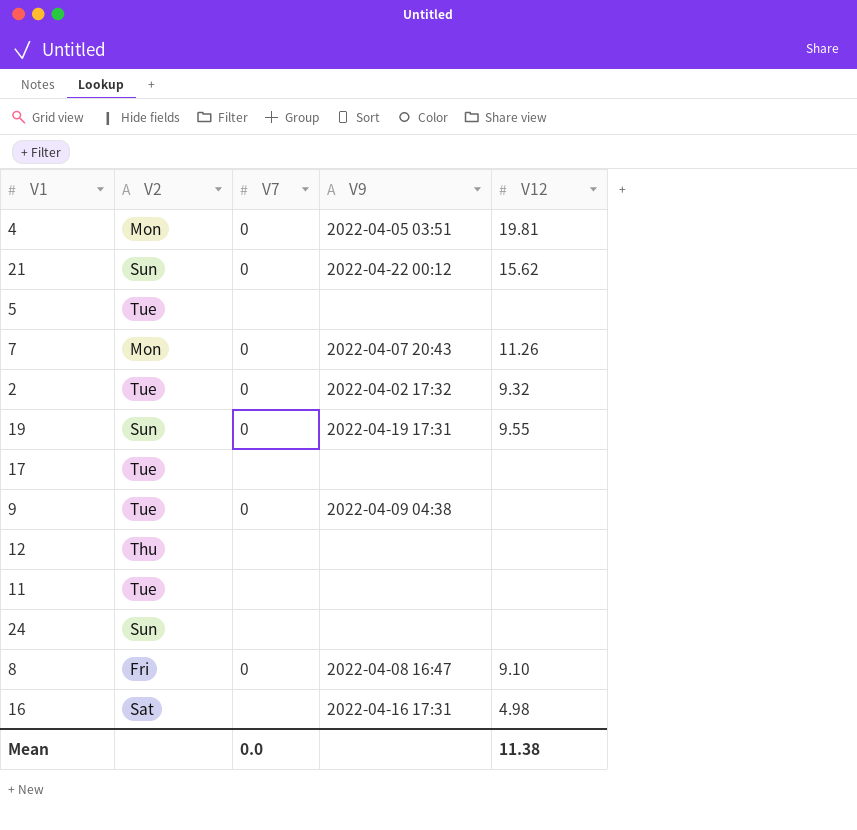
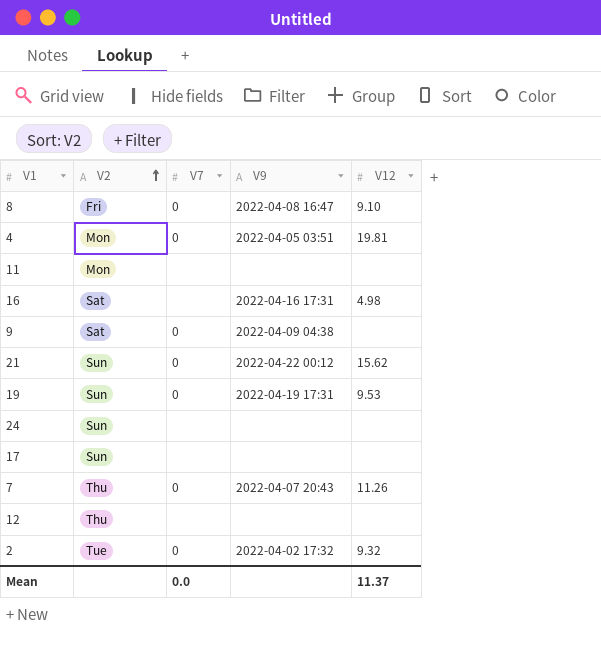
row order: none -> V2 ascending
row 5: Tue | none | none | none -> none
11 | V2: Tue -> Mon
9 | V2: Tue -> Sat
19 | V12: 9.55 -> 9.53
17 | V2: Tue -> Sun
7 | V2: Mon -> Thu
Mean | V12: 11.38 -> 11.37

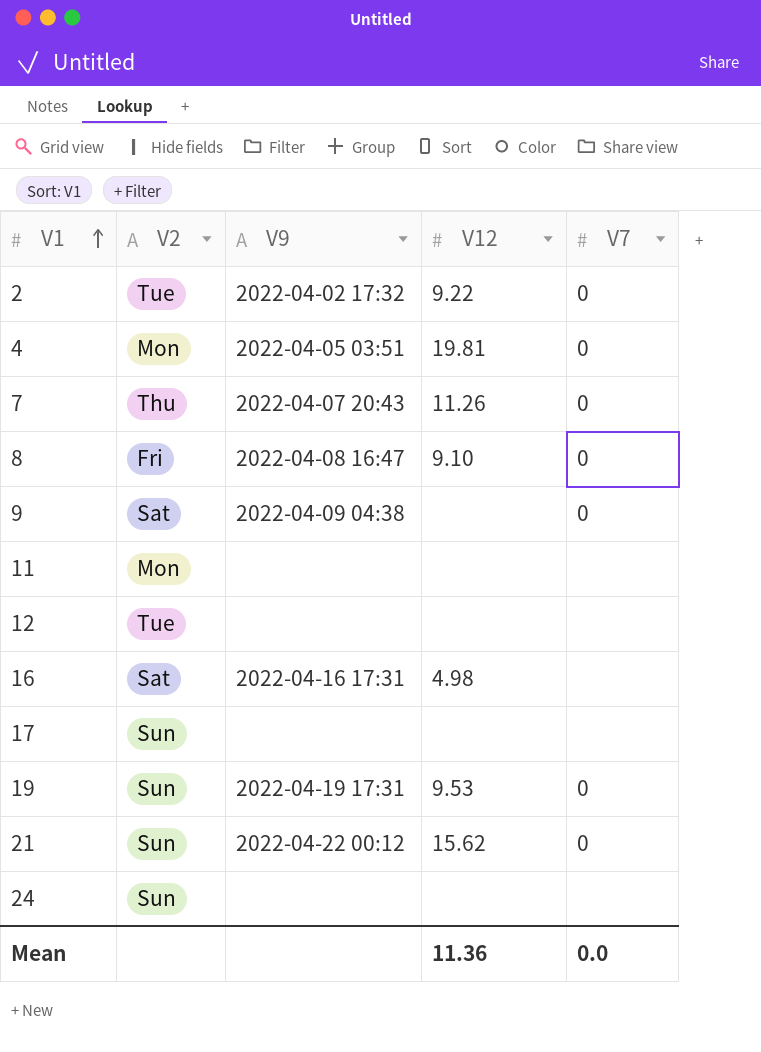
row order: V2 ascending -> V1 ascending
column V7 | position: 3 -> 5
2 | V12: 9.32 -> 9.22
12 | V2: Thu -> Tue
Mean | V12: 11.37 -> 11.36

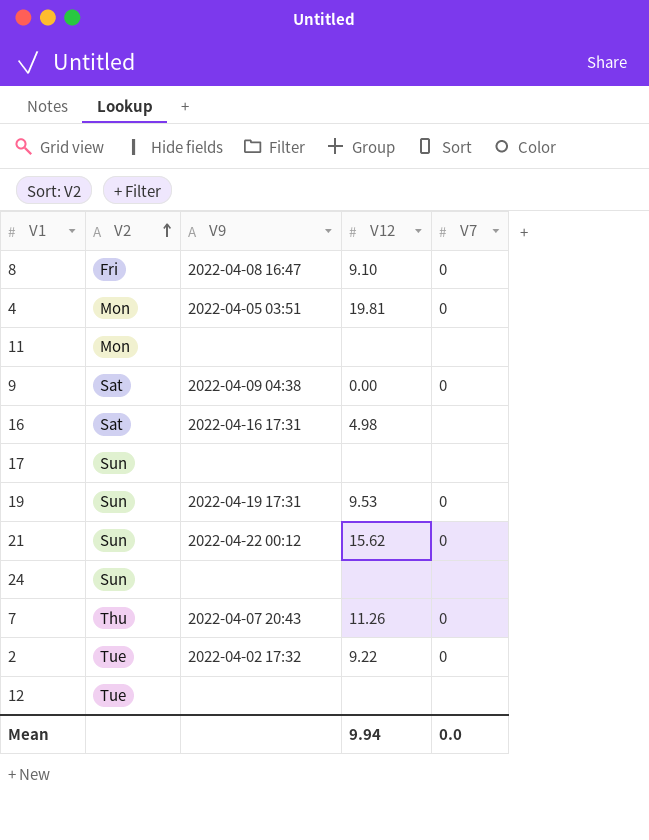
row order: V1 ascending -> V2 ascending
9 | V12: none -> 0.00
Mean | V12: 11.36 -> 9.94

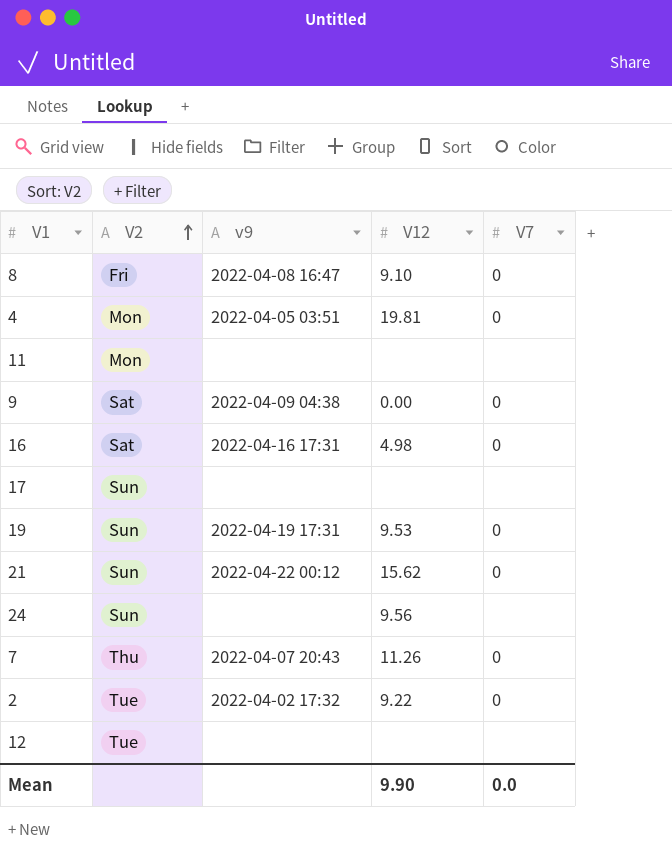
column name: V9 -> v9
16 | V7: none -> 0
24 | V12: none -> 9.56
Mean | V12: 9.94 -> 9.90

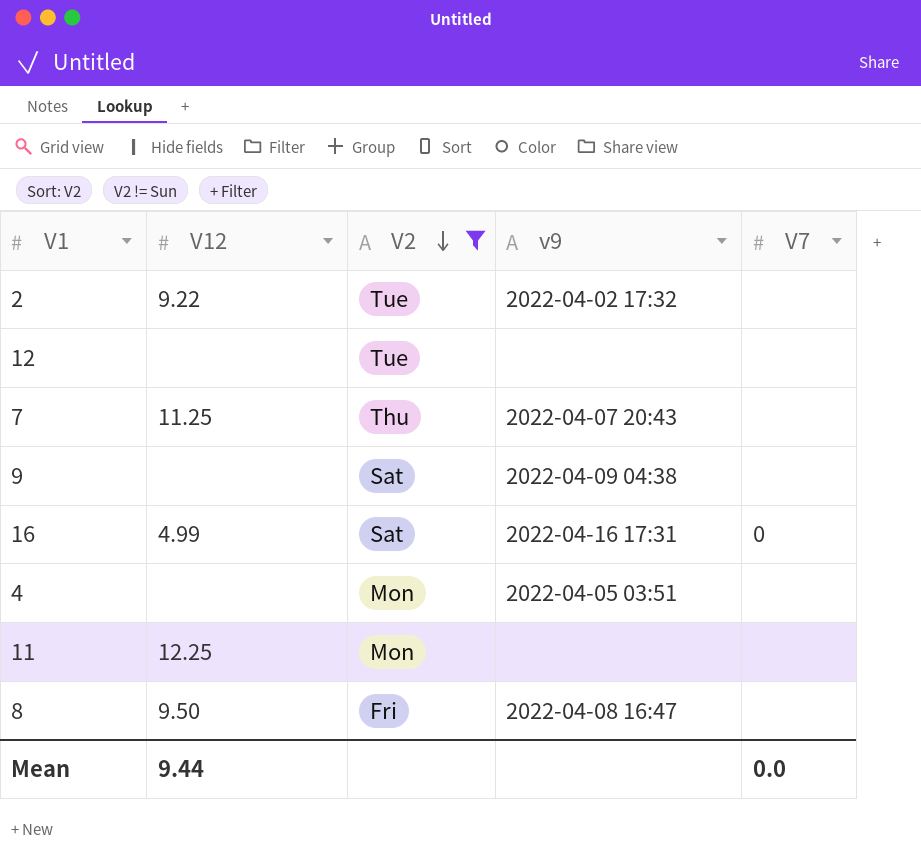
filter: none -> V2 != Sun
row order: V2 ascending -> V2 descending
column V12 | position: 4 -> 2
2 | V7: 0 -> none
7 | V12: 11.26 -> 11.25
7 | V7: 0 -> none
9 | V12: 0.00 -> none
9 | V7: 0 -> none
16 | V12: 4.98 -> 4.99
4 | V12: 19.81 -> none
4 | V7: 0 -> none
11 | V12: none -> 12.25
8 | V12: 9.10 -> 9.50
8 | V7: 0 -> none
Mean | V12: 9.90 -> 9.44

